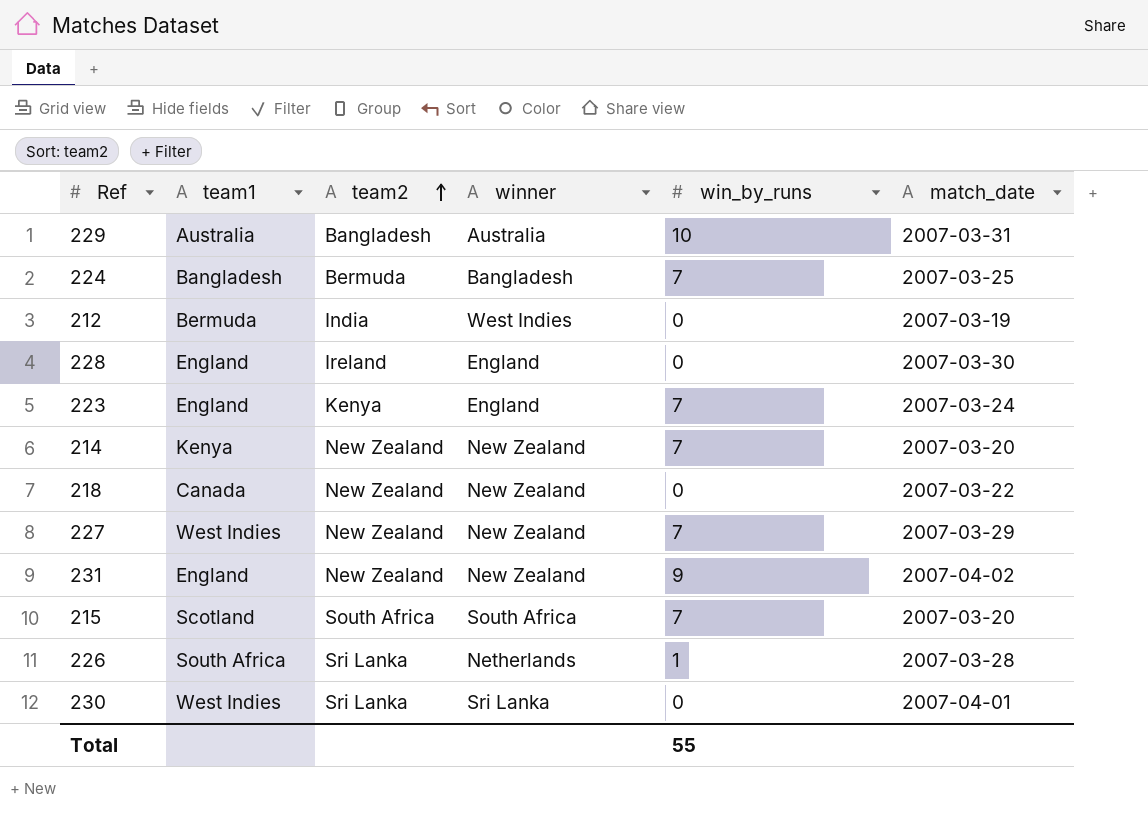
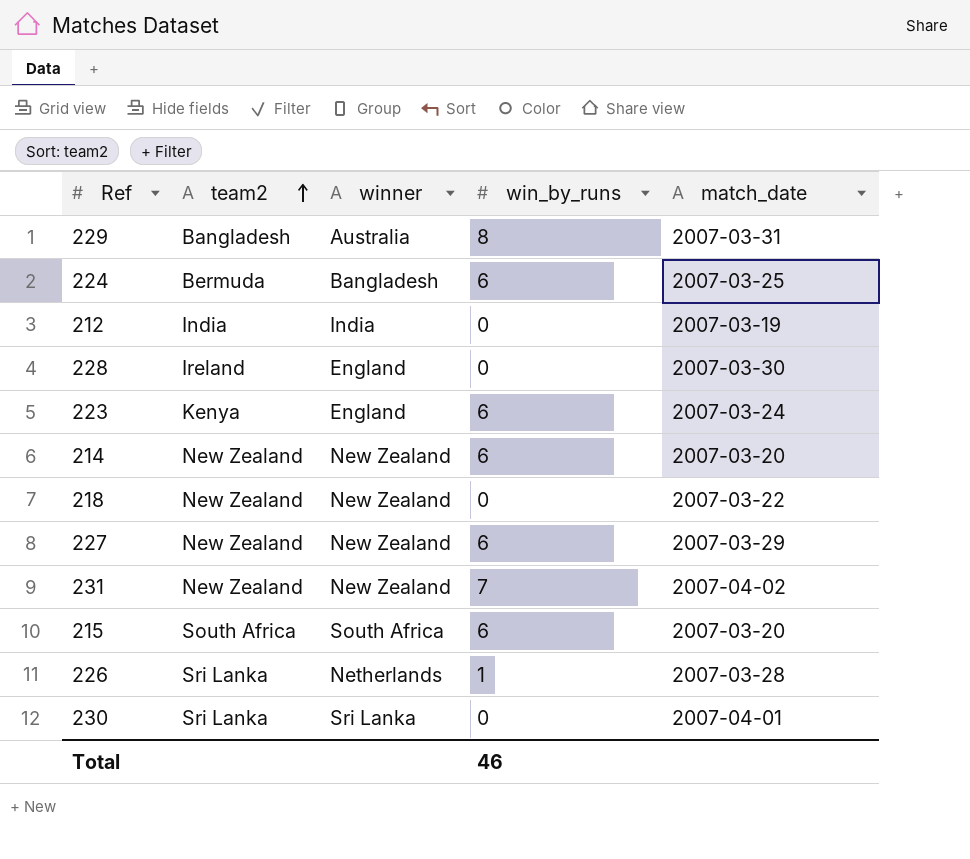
column team1 | position: 2 -> none
229 | win_by_runs: 10 -> 8
224 | win_by_runs: 7 -> 6
212 | winner: West Indies -> India
223 | win_by_runs: 7 -> 6
214 | win_by_runs: 7 -> 6
227 | win_by_runs: 7 -> 6
231 | win_by_runs: 9 -> 7
215 | win_by_runs: 7 -> 6
Total | win_by_runs: 55 -> 46

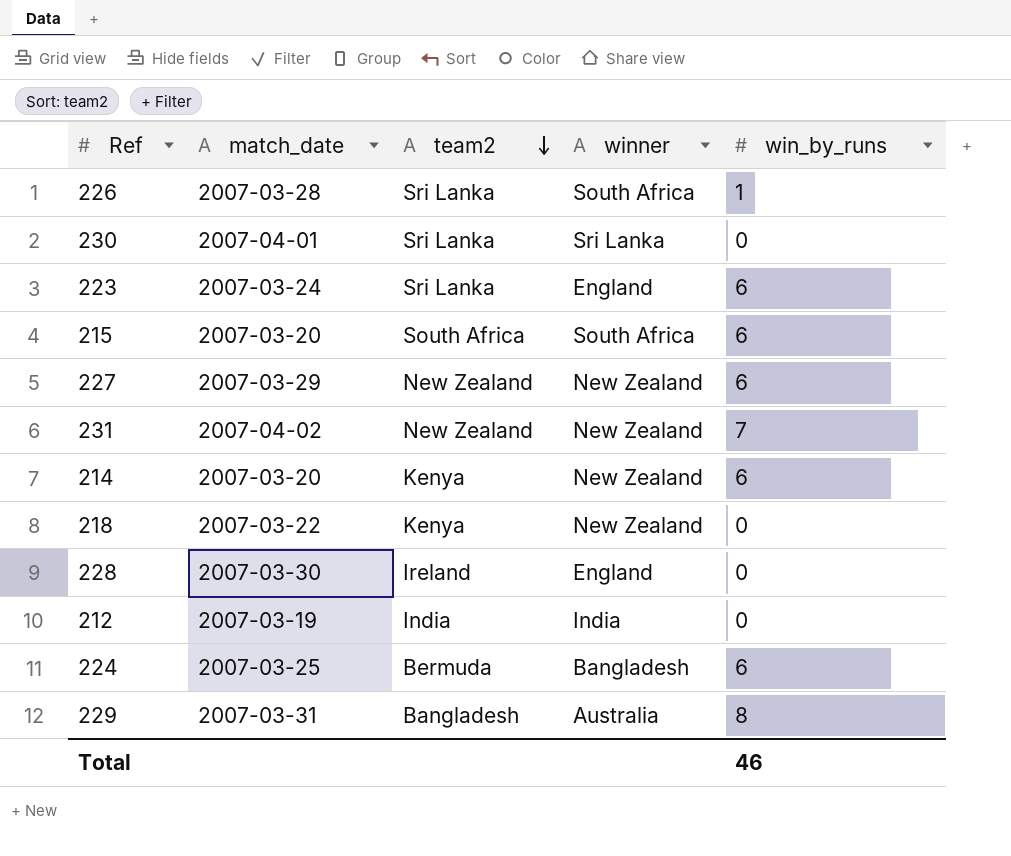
row order: team2 ascending -> team2 descending
column match_date | position: 5 -> 2
226 | winner: Netherlands -> South Africa
223 | team2: Kenya -> Sri Lanka
214 | team2: New Zealand -> Kenya
218 | team2: New Zealand -> Kenya

